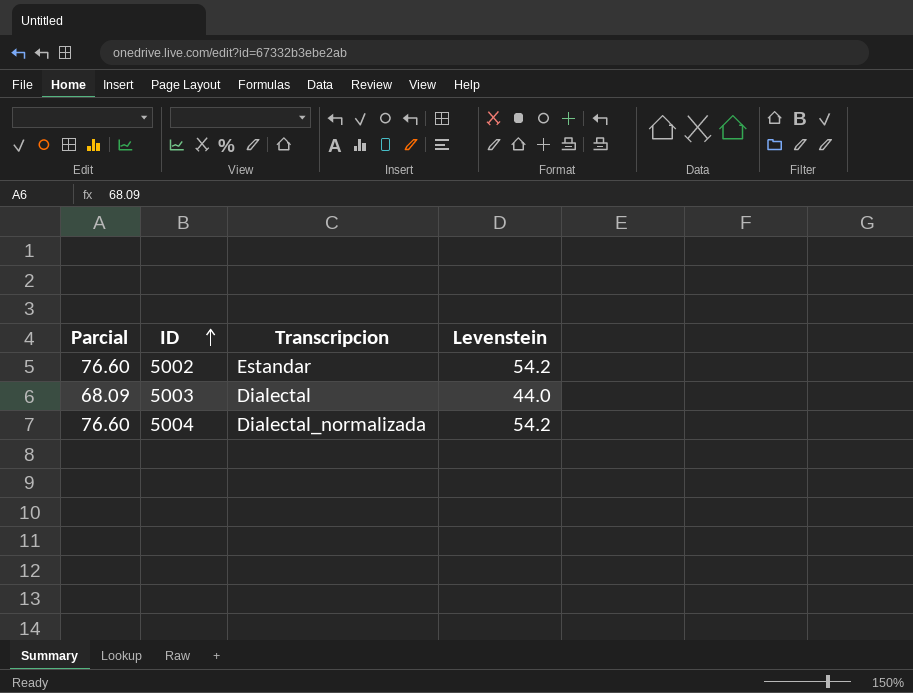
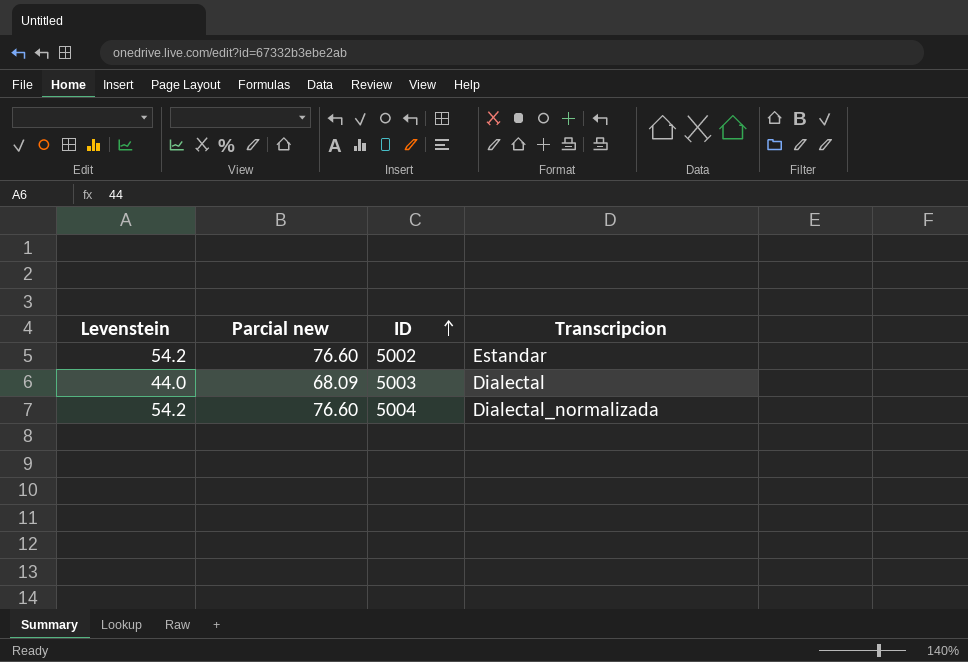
column Levenstein | position: 4 -> 1
column name: Parcial -> Parcial new

